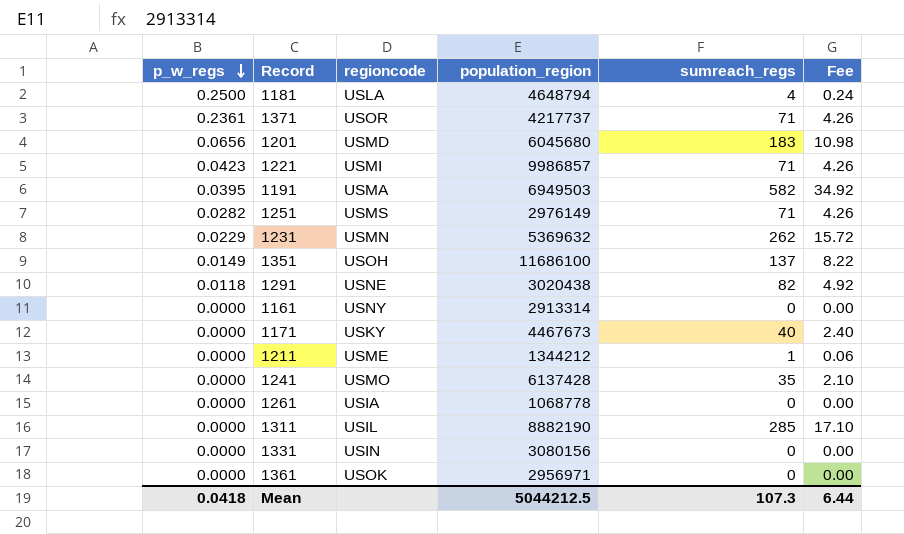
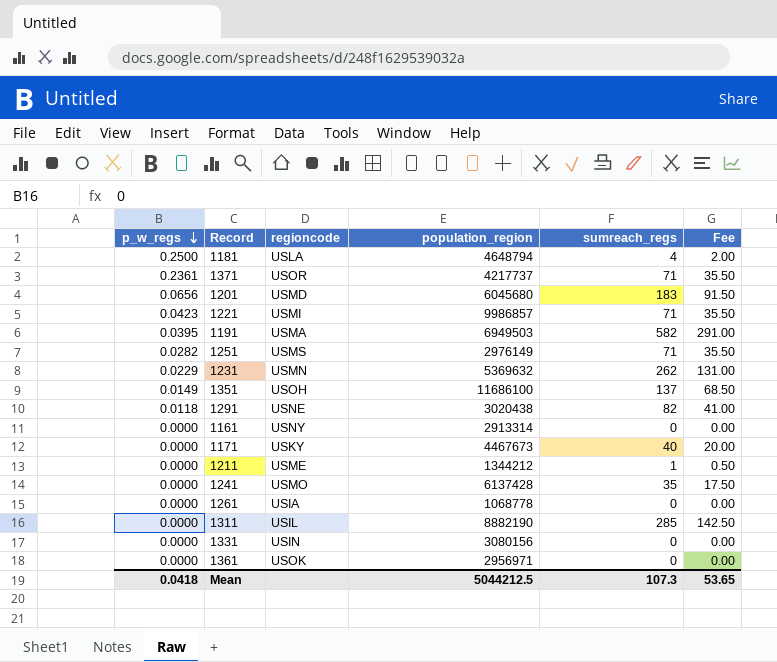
column Fee | formula: [sumreach_regs] * 0.06 -> [sumreach_regs] * 0.5
Mean | Fee: 6.44 -> 53.65

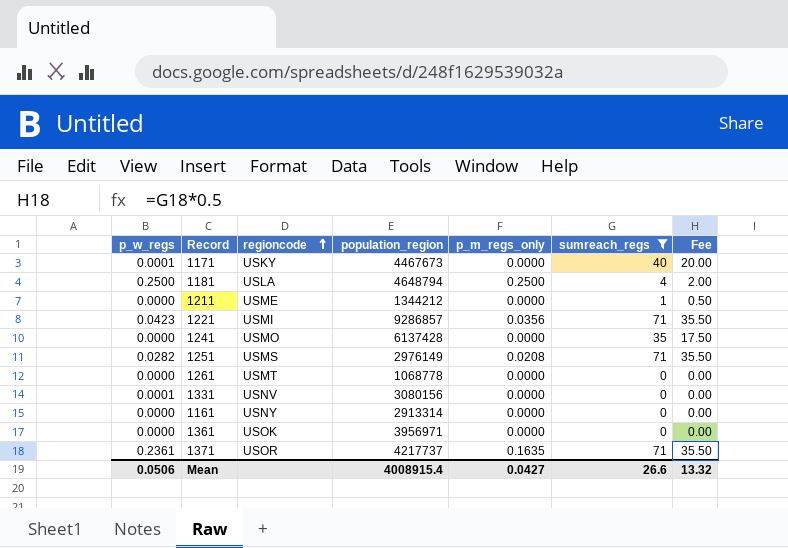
filter: none -> sumreach_regs <= 71
row order: p_w_regs descending -> regioncode ascending
column p_m_regs_only | position: none -> 5
1171 | p_w_regs: 0.0000 -> 0.0001
1221 | population_region: 9986857 -> 9286857
1261 | regioncode: USIA -> USMT
1331 | p_w_regs: 0.0000 -> 0.0001
1331 | regioncode: USIN -> USNV
1361 | population_region: 2956971 -> 3956971
Mean | p_w_regs: 0.0418 -> 0.0506
Mean | population_region: 5044212.5 -> 4008915.4
Mean | sumreach_regs: 107.3 -> 26.6
Mean | Fee: 53.65 -> 13.32

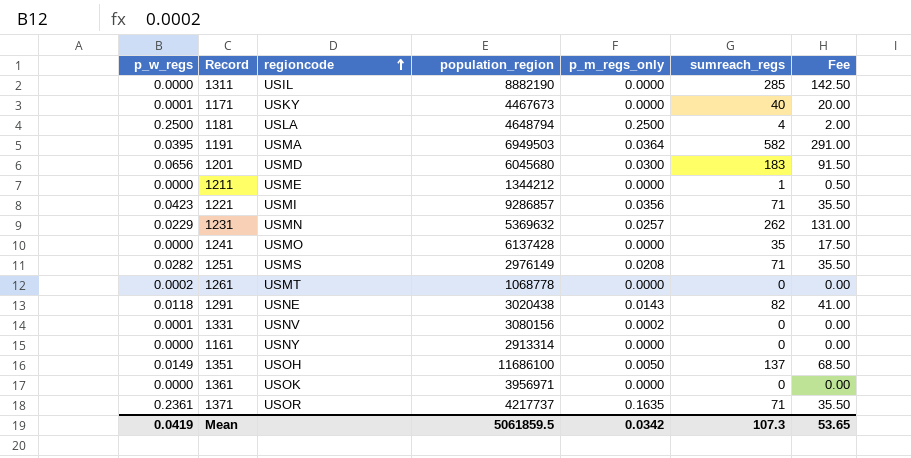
filter: sumreach_regs <= 71 -> none
1261 | p_w_regs: 0.0000 -> 0.0002
1331 | p_m_regs_only: 0.0000 -> 0.0002
Mean | p_w_regs: 0.0506 -> 0.0419
Mean | population_region: 4008915.4 -> 5061859.5
Mean | p_m_regs_only: 0.0427 -> 0.0342
Mean | sumreach_regs: 26.6 -> 107.3
Mean | Fee: 13.32 -> 53.65

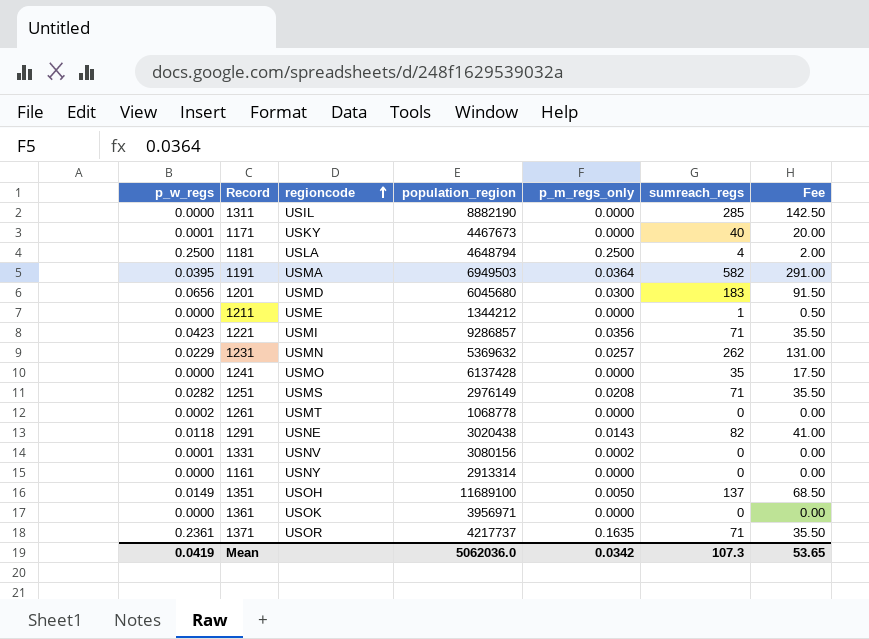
1351 | population_region: 11686100 -> 11689100
Mean | population_region: 5061859.5 -> 5062036.0

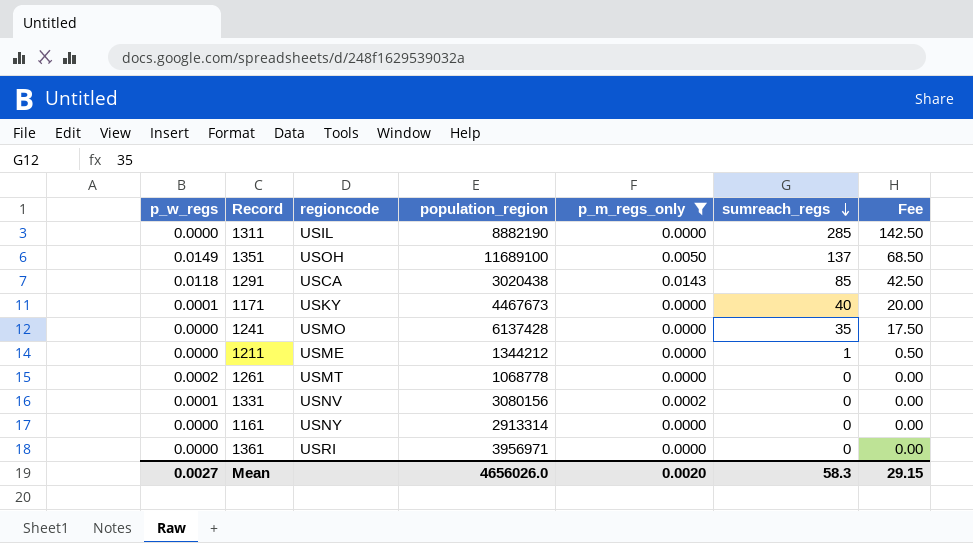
filter: none -> p_m_regs_only <= 0.0143
row order: regioncode ascending -> sumreach_regs descending
1291 | regioncode: USNE -> USCA
1291 | sumreach_regs: 82 -> 85
1291 | Fee: 41.00 -> 42.50
1361 | regioncode: USOK -> USRI
Mean | p_w_regs: 0.0419 -> 0.0027
Mean | population_region: 5062036.0 -> 4656026.0
Mean | p_m_regs_only: 0.0342 -> 0.0020
Mean | sumreach_regs: 107.3 -> 58.3
Mean | Fee: 53.65 -> 29.15

